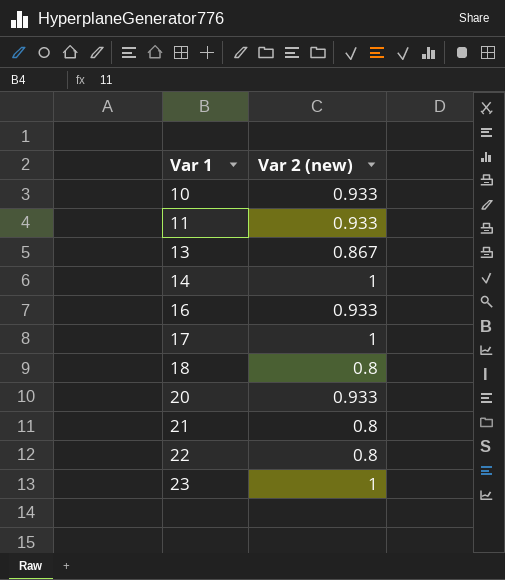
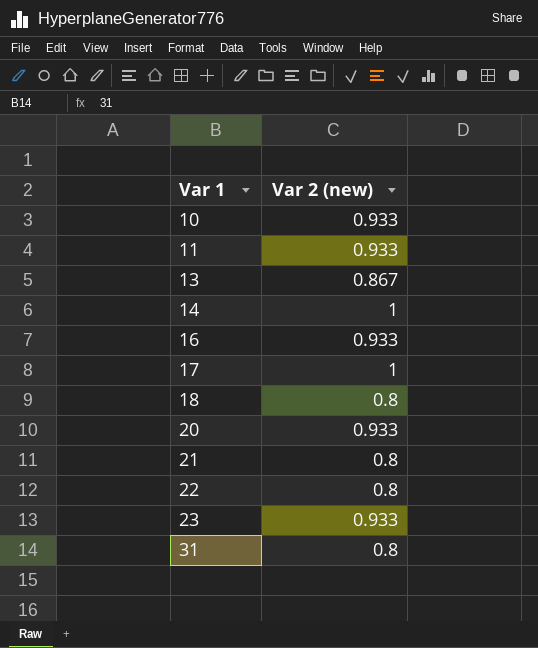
23 | Var 2 (new): 1 -> 0.933
row 31: none -> 0.8

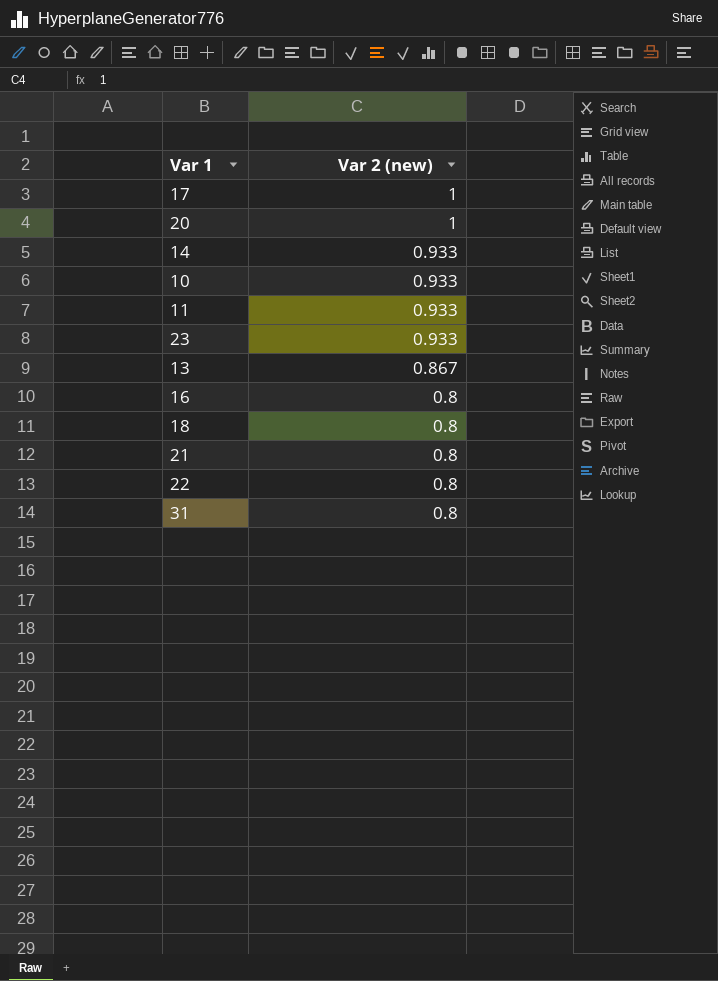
row order: Var 1 ascending -> Var 2 (new) descending
20 | Var 2 (new): 0.933 -> 1
14 | Var 2 (new): 1 -> 0.933
16 | Var 2 (new): 0.933 -> 0.8

